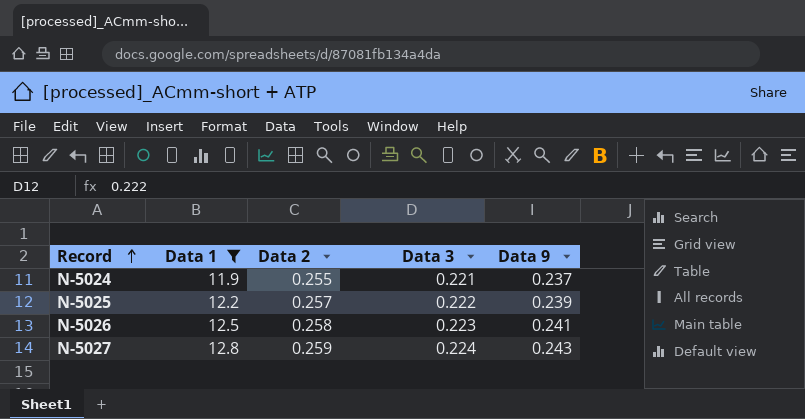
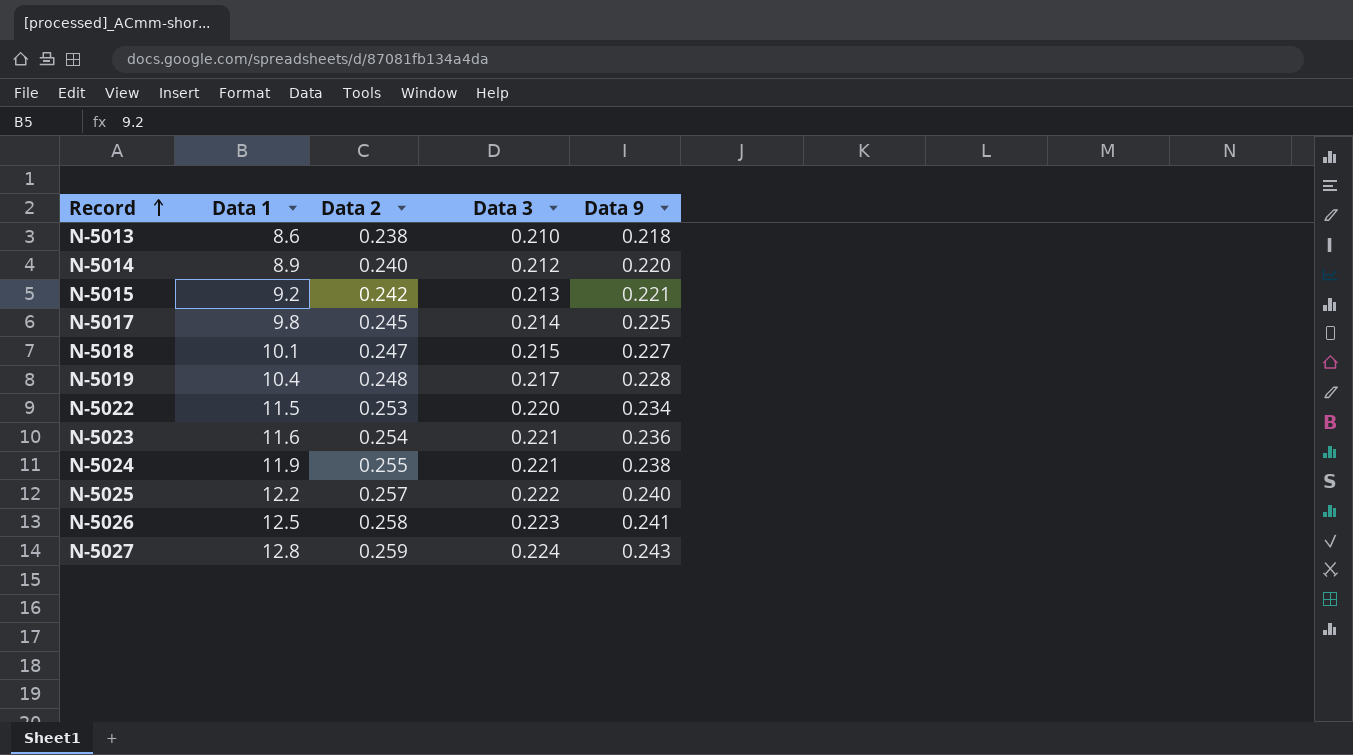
filter: Data 1 >= 11.9 -> none
N-5024 | Data 9: 0.237 -> 0.238
N-5025 | Data 9: 0.239 -> 0.240

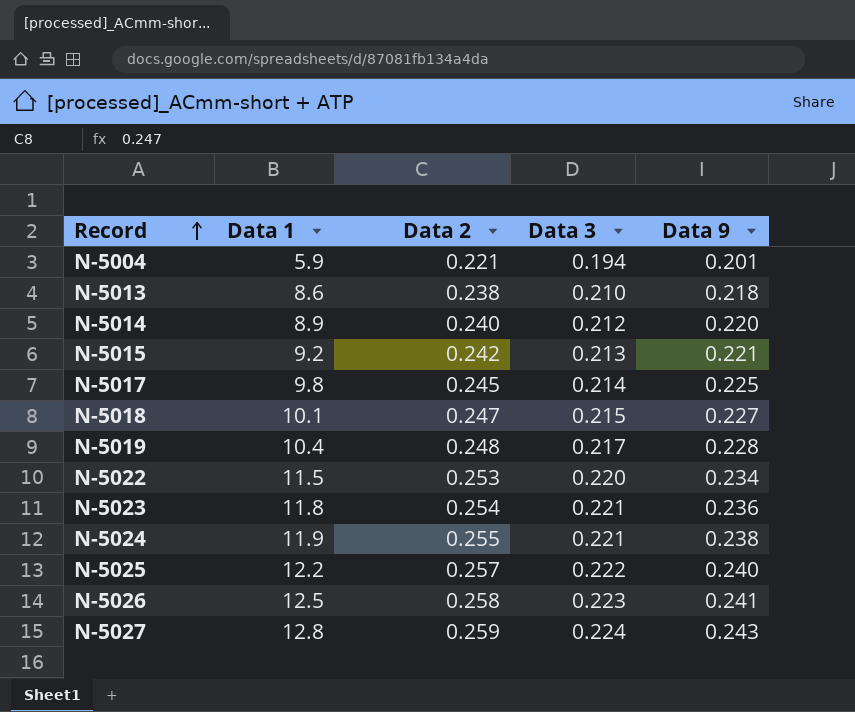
row N-5004: none -> 5.9 | 0.221 | 0.194 | 0.201
N-5023 | Data 1: 11.6 -> 11.8

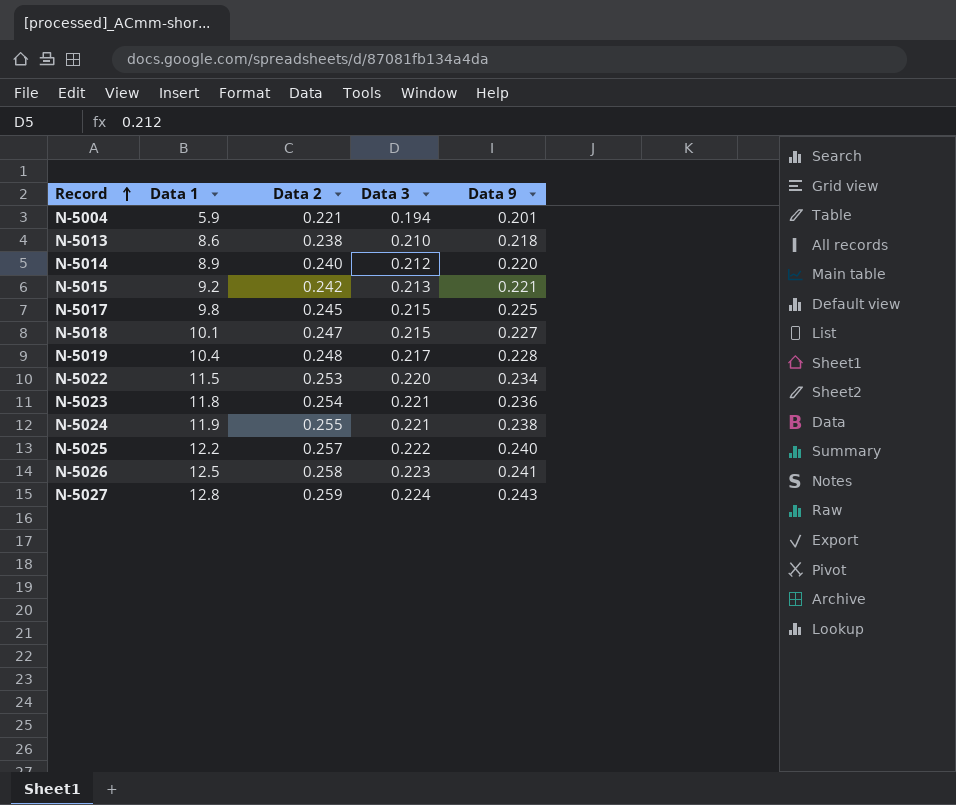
N-5017 | Data 3: 0.214 -> 0.215

